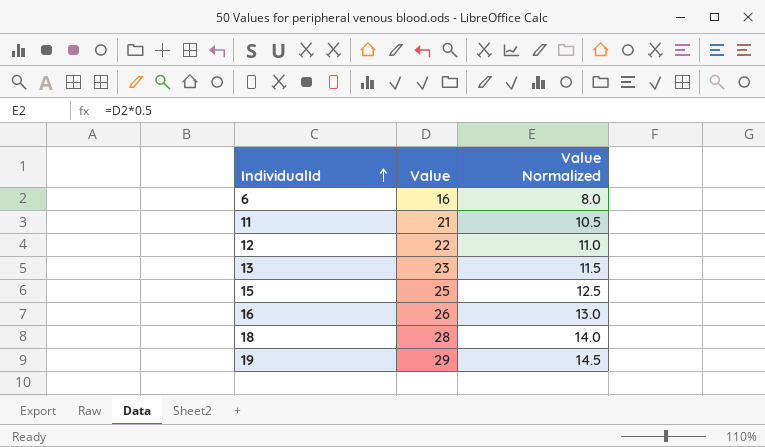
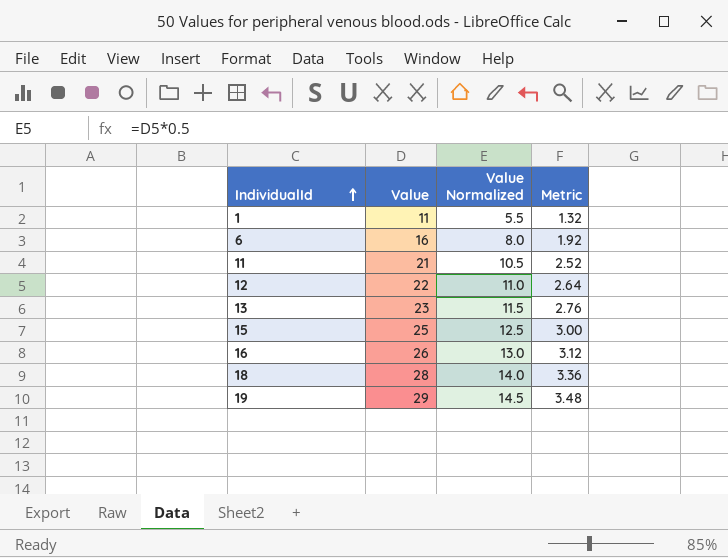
column Metric | formula: none -> [Value] * 0.12
row 1: none -> 11 | 5.5 | 1.32

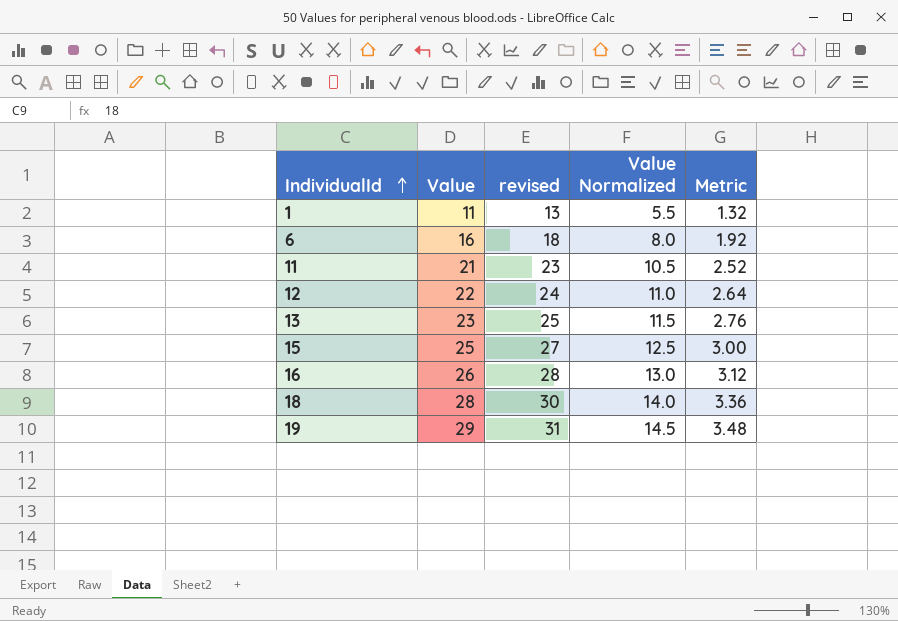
column revised | formula: none -> [Value] + 2

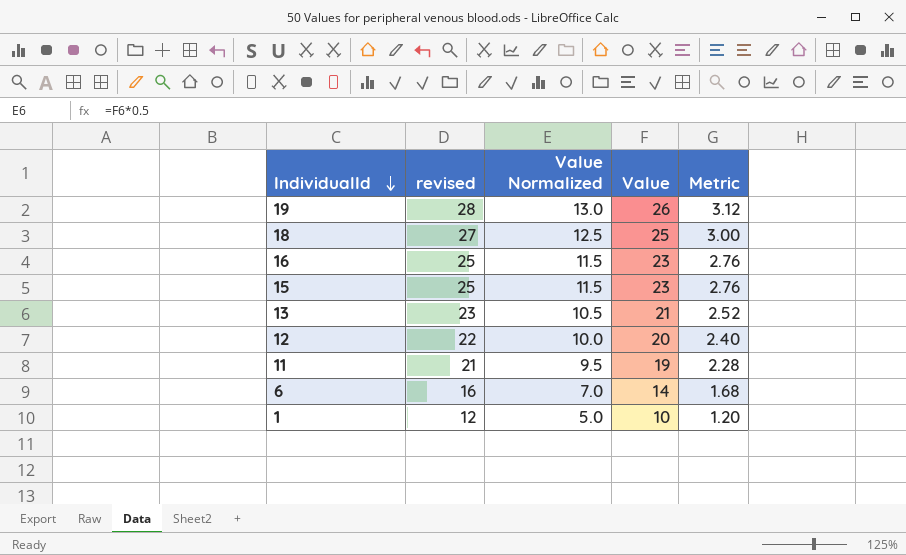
row order: IndividualId ascending -> IndividualId descending
column Value | position: 2 -> 4
19 | revised: 31 -> 28
19 | Value Normalized: 14.5 -> 13.0
19 | Value: 29 -> 26
19 | Metric: 3.48 -> 3.12
18 | revised: 30 -> 27
18 | Value Normalized: 14.0 -> 12.5
18 | Value: 28 -> 25
18 | Metric: 3.36 -> 3.00
16 | revised: 28 -> 25
16 | Value Normalized: 13.0 -> 11.5
16 | Value: 26 -> 23
16 | Metric: 3.12 -> 2.76
15 | revised: 27 -> 25
15 | Value Normalized: 12.5 -> 11.5
15 | Value: 25 -> 23
15 | Metric: 3.00 -> 2.76
13 | revised: 25 -> 23
13 | Value Normalized: 11.5 -> 10.5
13 | Value: 23 -> 21
13 | Metric: 2.76 -> 2.52
12 | revised: 24 -> 22
12 | Value Normalized: 11.0 -> 10.0
12 | Value: 22 -> 20
12 | Metric: 2.64 -> 2.40
11 | revised: 23 -> 21
11 | Value Normalized: 10.5 -> 9.5
11 | Value: 21 -> 19
11 | Metric: 2.52 -> 2.28
6 | revised: 18 -> 16
6 | Value Normalized: 8.0 -> 7.0
6 | Value: 16 -> 14
6 | Metric: 1.92 -> 1.68
1 | revised: 13 -> 12
1 | Value Normalized: 5.5 -> 5.0
1 | Value: 11 -> 10
1 | Metric: 1.32 -> 1.20

